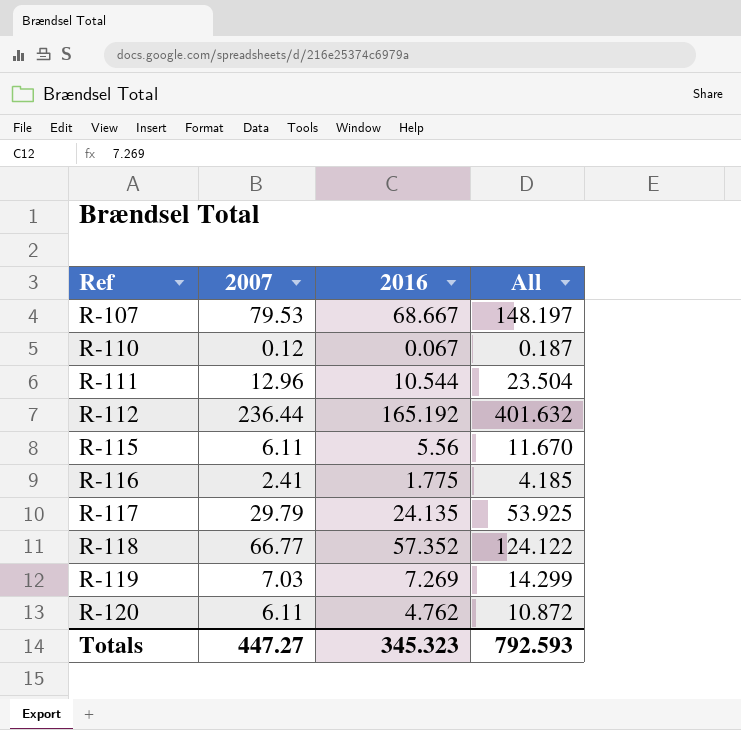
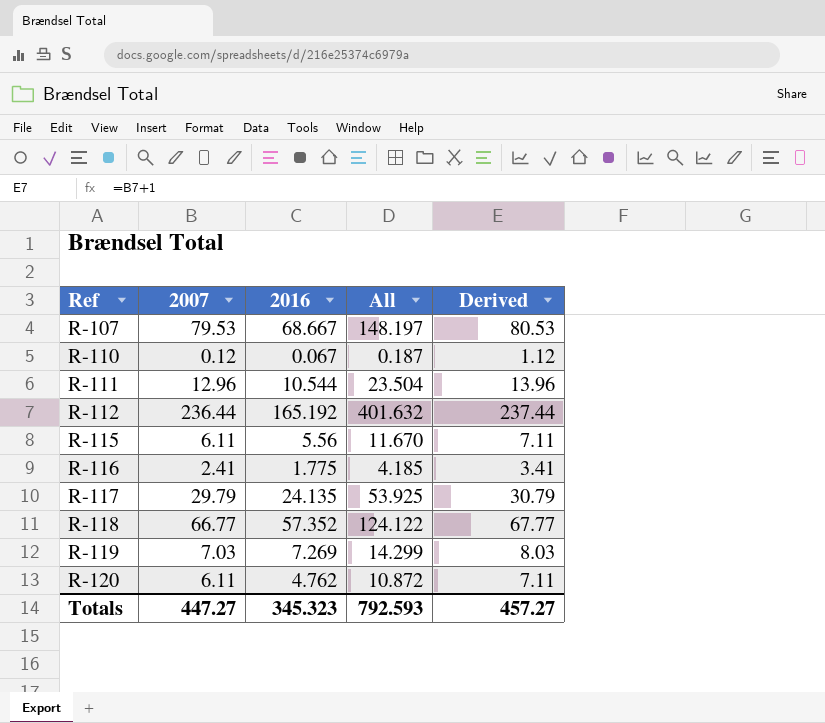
column Derived | formula: none -> [2007] + 1

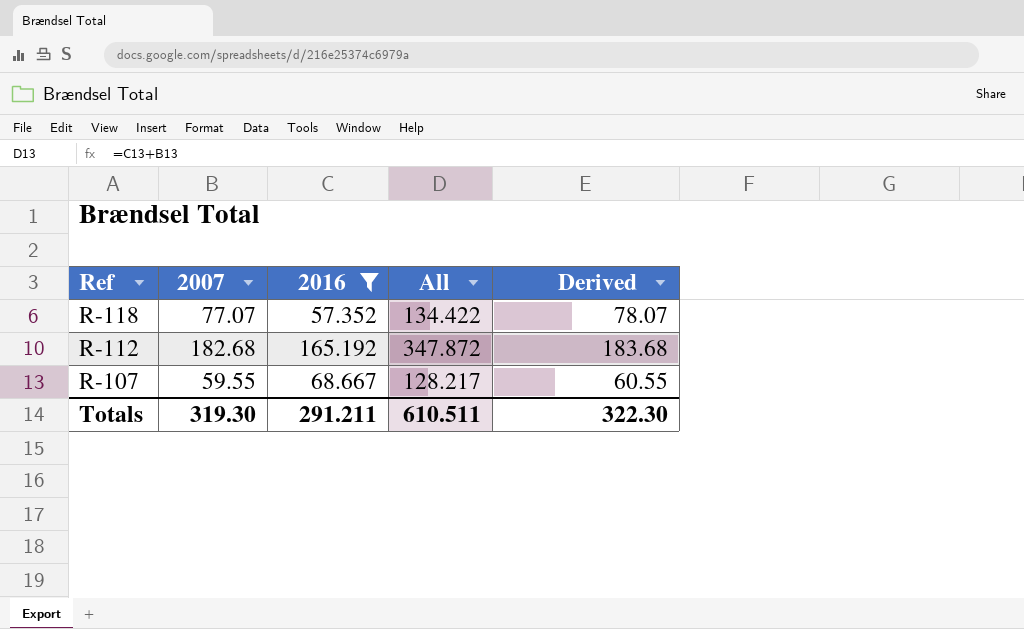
filter: none -> 2016 >= 57.352
row order: Ref ascending -> Ref descending
R-118 | 2007: 66.77 -> 77.07
R-118 | All: 124.122 -> 134.422
R-118 | Derived: 67.77 -> 78.07
R-112 | 2007: 236.44 -> 182.68
R-112 | All: 401.632 -> 347.872
R-112 | Derived: 237.44 -> 183.68
R-107 | 2007: 79.53 -> 59.55
R-107 | All: 148.197 -> 128.217
R-107 | Derived: 80.53 -> 60.55
Totals | 2007: 447.27 -> 319.30
Totals | 2016: 345.323 -> 291.211
Totals | All: 792.593 -> 610.511
Totals | Derived: 457.27 -> 322.30

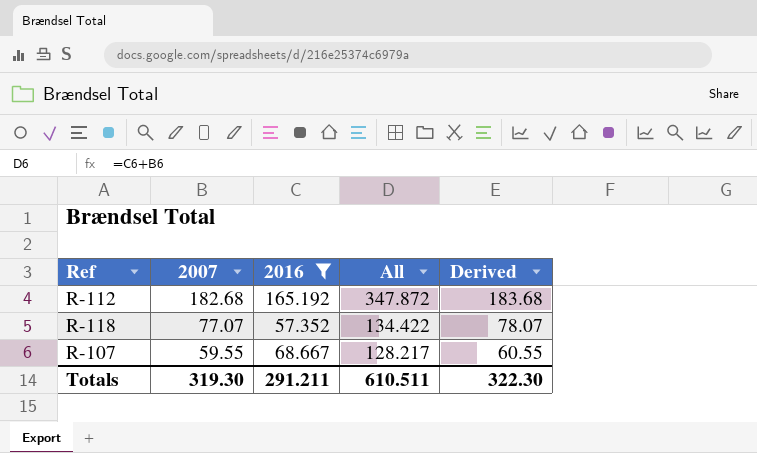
row order: Ref descending -> 2007 descending

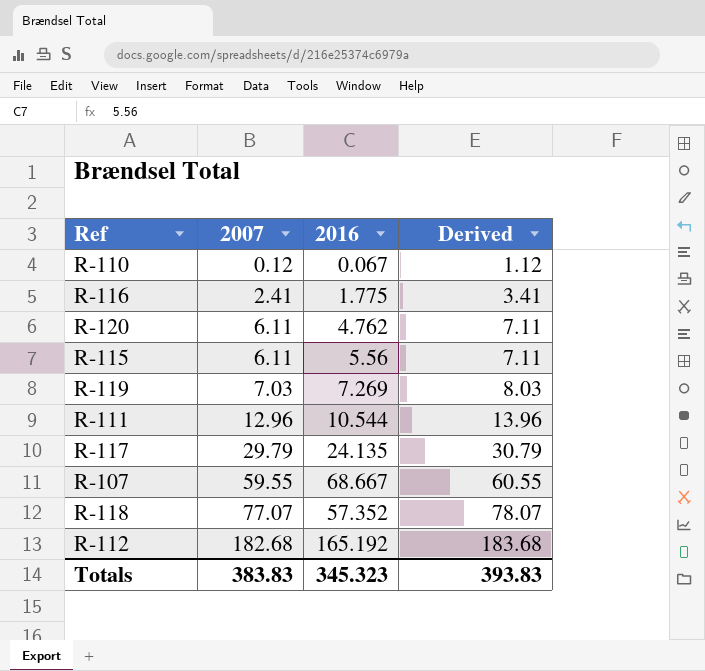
filter: 2016 >= 57.352 -> none
row order: 2007 descending -> 2007 ascending
column All | formula: [2007] + [2016] -> none
Totals | 2007: 319.30 -> 383.83
Totals | 2016: 291.211 -> 345.323
Totals | Derived: 322.30 -> 393.83

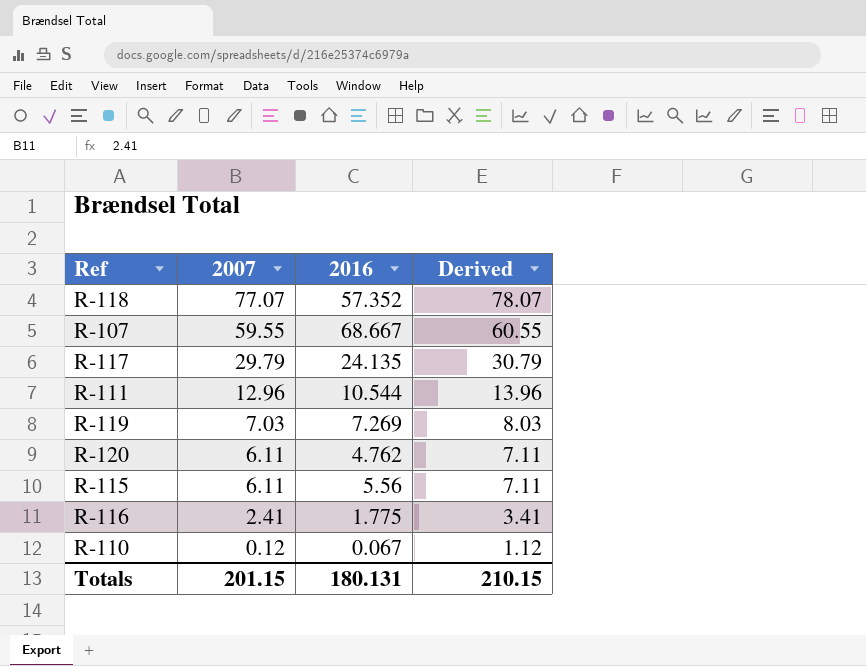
row order: 2007 ascending -> 2007 descending
row R-112: 182.68 | 165.192 | 183.68 -> none
Totals | 2007: 383.83 -> 201.15
Totals | 2016: 345.323 -> 180.131
Totals | Derived: 393.83 -> 210.15

